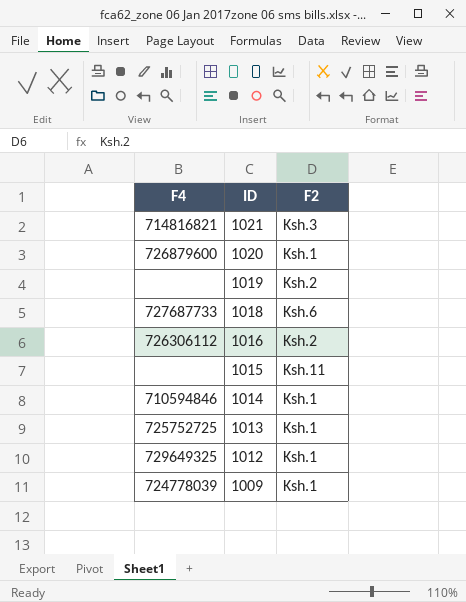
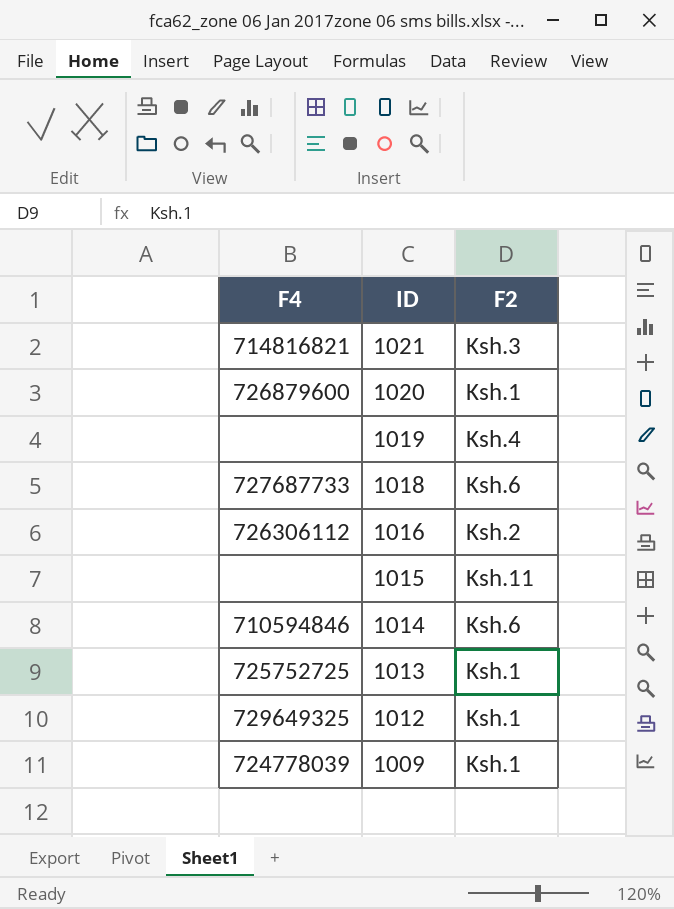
1019 | F2: Ksh.2 -> Ksh.4
1014 | F2: Ksh.1 -> Ksh.6

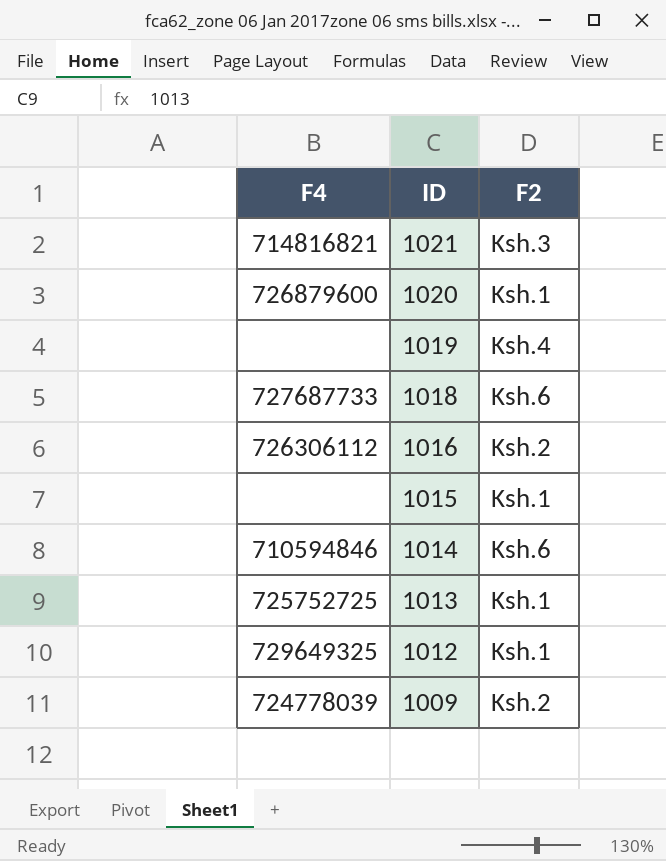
1015 | F2: Ksh.11 -> Ksh.1
1009 | F2: Ksh.1 -> Ksh.2

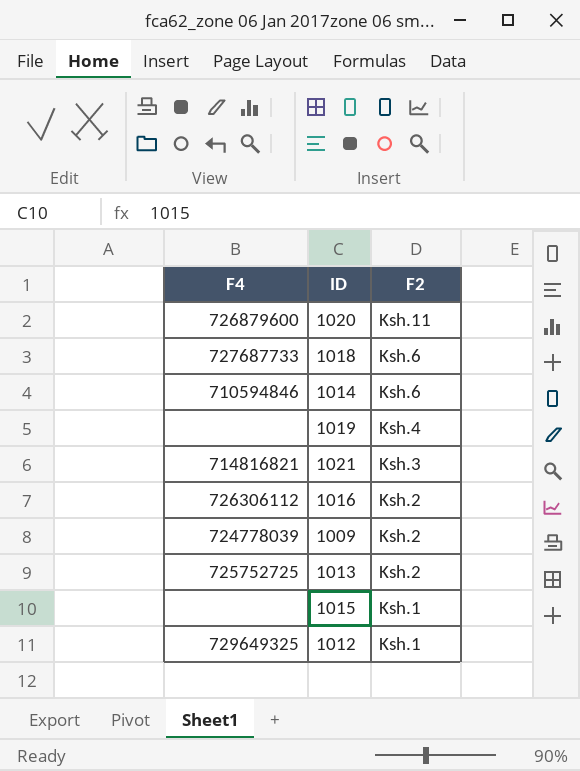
row order: ID descending -> F2 descending
1020 | F2: Ksh.1 -> Ksh.11
1013 | F2: Ksh.1 -> Ksh.2

